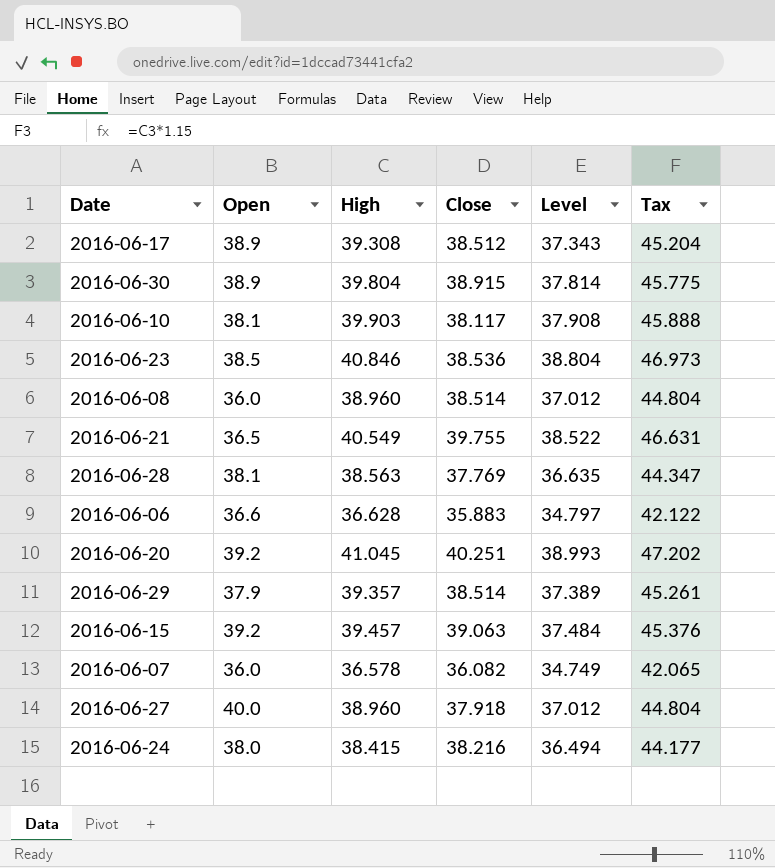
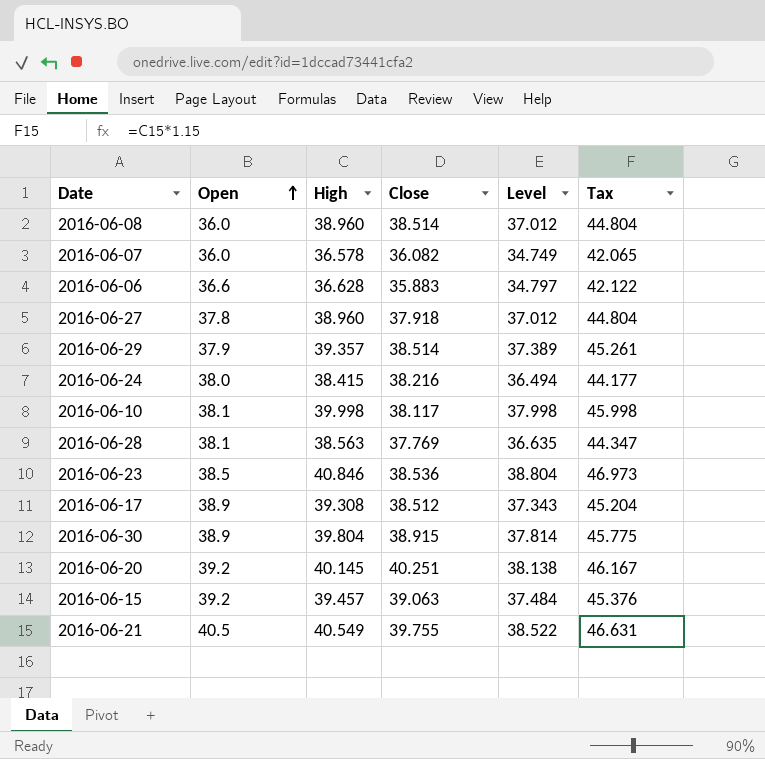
row order: none -> Open ascending
2016-06-27 | Open: 40.0 -> 37.8
2016-06-10 | High: 39.903 -> 39.998
2016-06-10 | Level: 37.908 -> 37.998
2016-06-10 | Tax: 45.888 -> 45.998
2016-06-20 | High: 41.045 -> 40.145
2016-06-20 | Level: 38.993 -> 38.138
2016-06-20 | Tax: 47.202 -> 46.167
2016-06-21 | Open: 36.5 -> 40.5

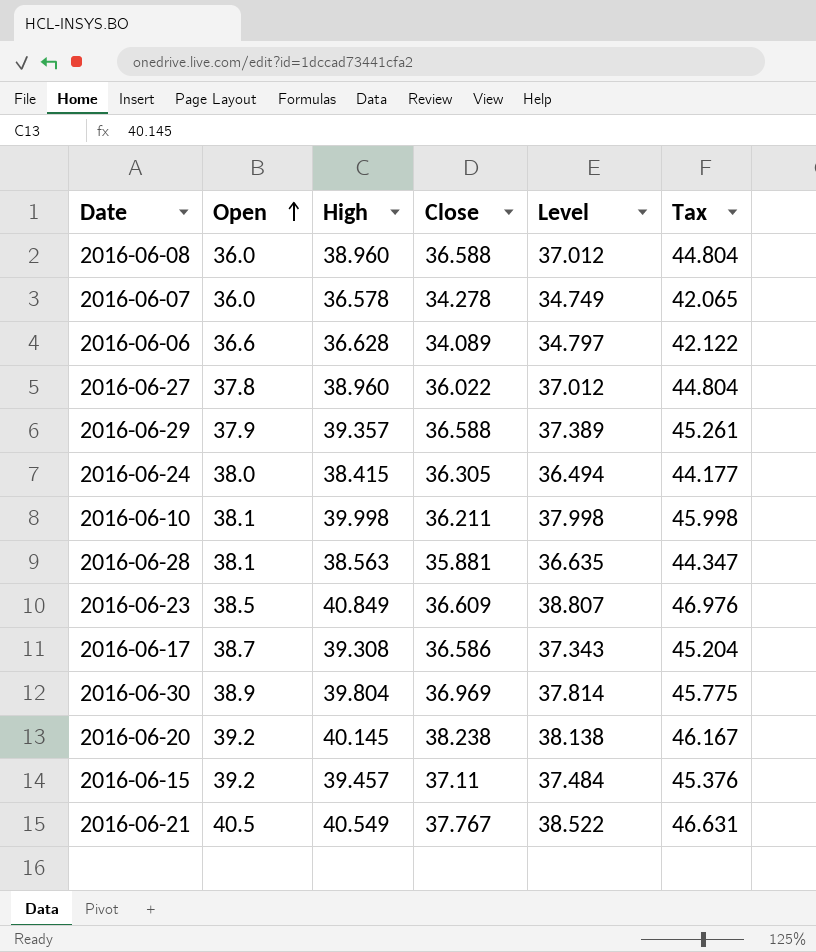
2016-06-08 | Close: 38.514 -> 36.588
2016-06-07 | Close: 36.082 -> 34.278
2016-06-06 | Close: 35.883 -> 34.089
2016-06-27 | Close: 37.918 -> 36.022
2016-06-29 | Close: 38.514 -> 36.588
2016-06-24 | Close: 38.216 -> 36.305
2016-06-10 | Close: 38.117 -> 36.211
2016-06-28 | Close: 37.769 -> 35.881
2016-06-23 | High: 40.846 -> 40.849
2016-06-23 | Close: 38.536 -> 36.609
2016-06-23 | Level: 38.804 -> 38.807
2016-06-23 | Tax: 46.973 -> 46.976
2016-06-17 | Open: 38.9 -> 38.7
2016-06-17 | Close: 38.512 -> 36.586
2016-06-30 | Close: 38.915 -> 36.969
2016-06-20 | Close: 40.251 -> 38.238
2016-06-15 | Close: 39.063 -> 37.11
2016-06-21 | Close: 39.755 -> 37.767

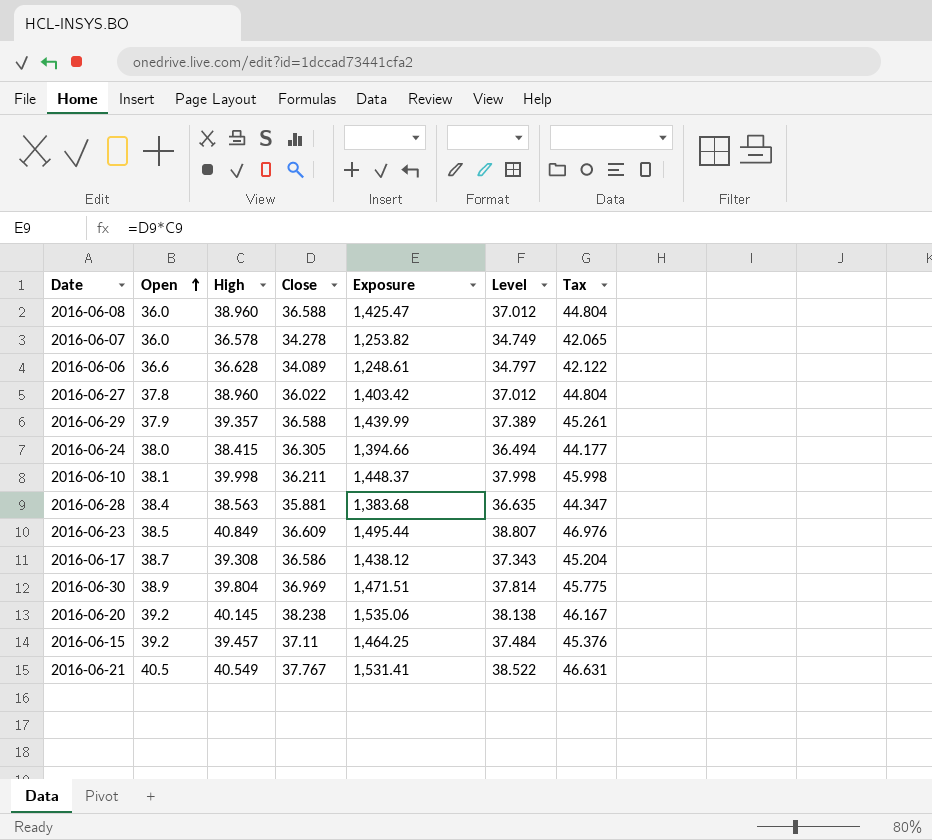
column Exposure | formula: none -> [High] * [Close]
2016-06-28 | Open: 38.1 -> 38.4

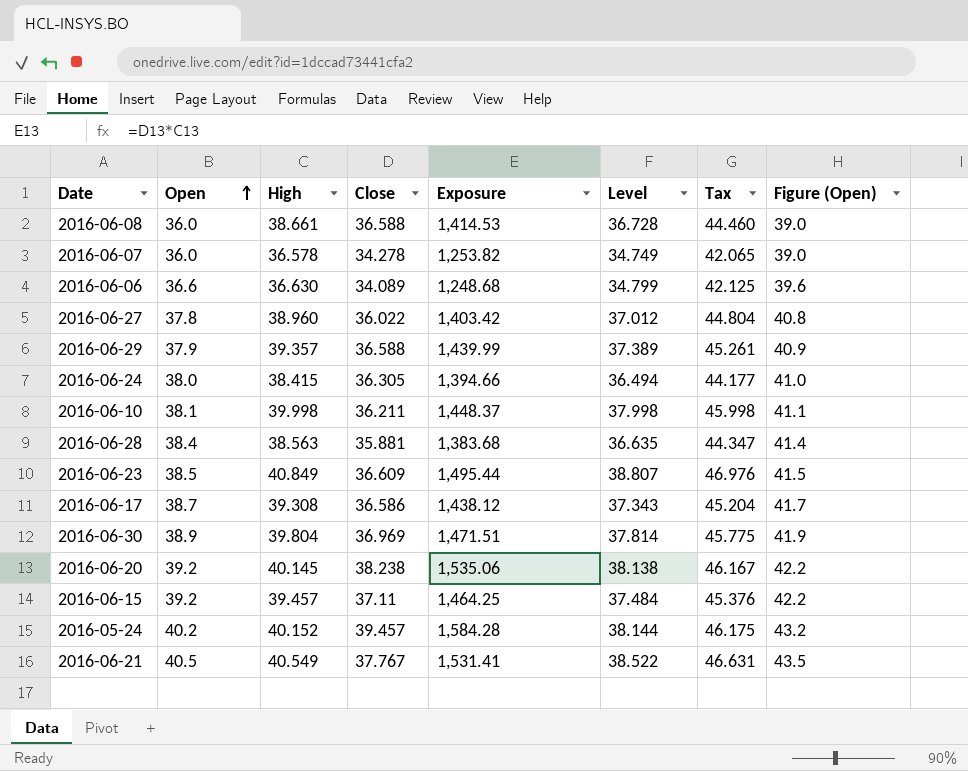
column Figure (Open) | formula: none -> [Open] + 3
2016-06-08 | High: 38.960 -> 38.661
2016-06-08 | Exposure: 1,425.47 -> 1,414.53
2016-06-08 | Level: 37.012 -> 36.728
2016-06-08 | Tax: 44.804 -> 44.460
2016-06-06 | High: 36.628 -> 36.630
2016-06-06 | Exposure: 1,248.61 -> 1,248.68
2016-06-06 | Level: 34.797 -> 34.799
2016-06-06 | Tax: 42.122 -> 42.125
row 2016-05-24: none -> 40.2 | 40.152 | 39.457 | 1,584.28 | 38.144 | 46.175 | 43.2

